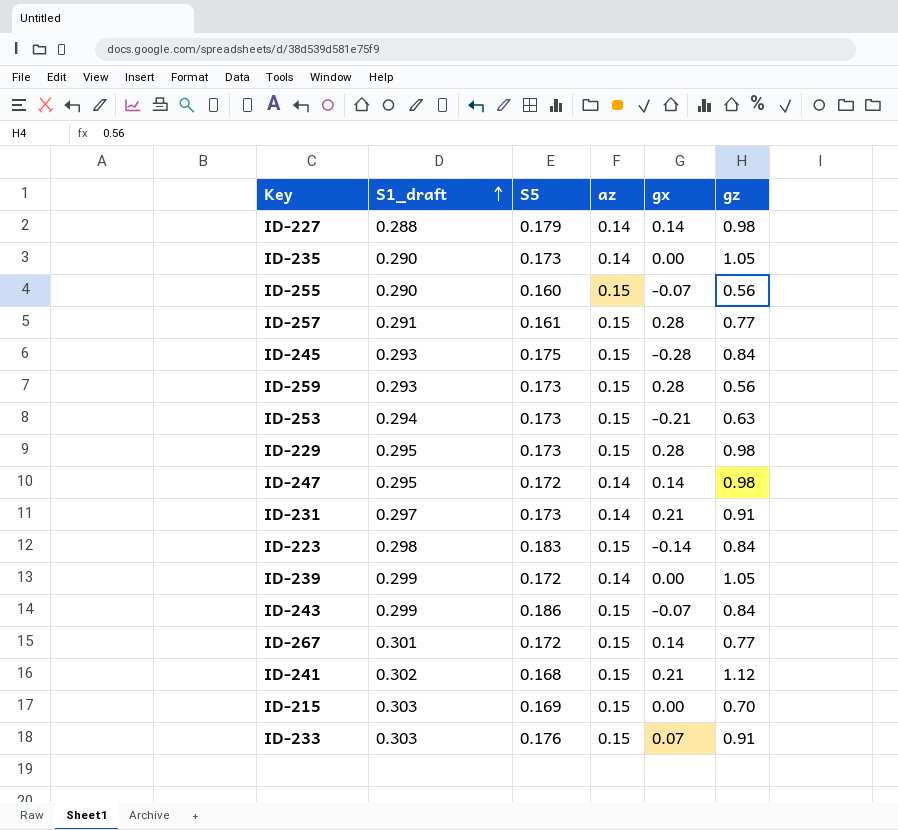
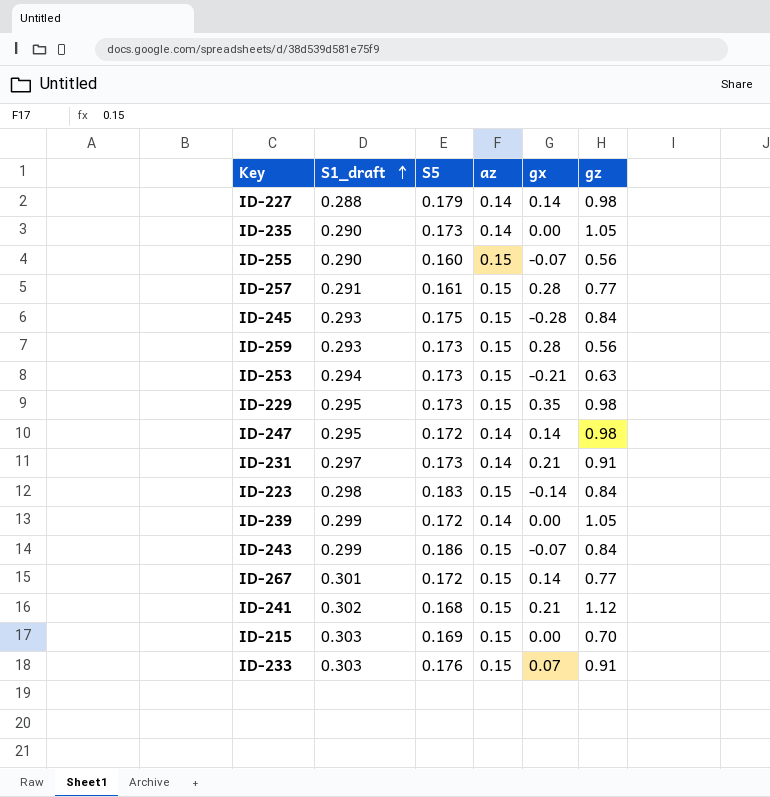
ID-229 | gx: 0.28 -> 0.35

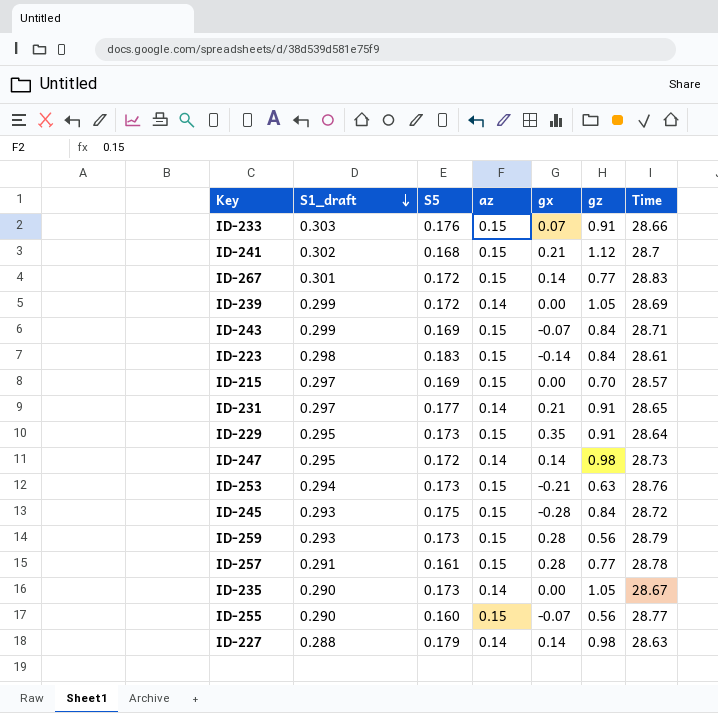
row order: S1_draft ascending -> S1_draft descending
column Time | position: none -> 7
ID-243 | S5: 0.186 -> 0.169
ID-215 | S1_draft: 0.303 -> 0.297
ID-231 | S5: 0.173 -> 0.177
ID-229 | gz: 0.98 -> 0.91

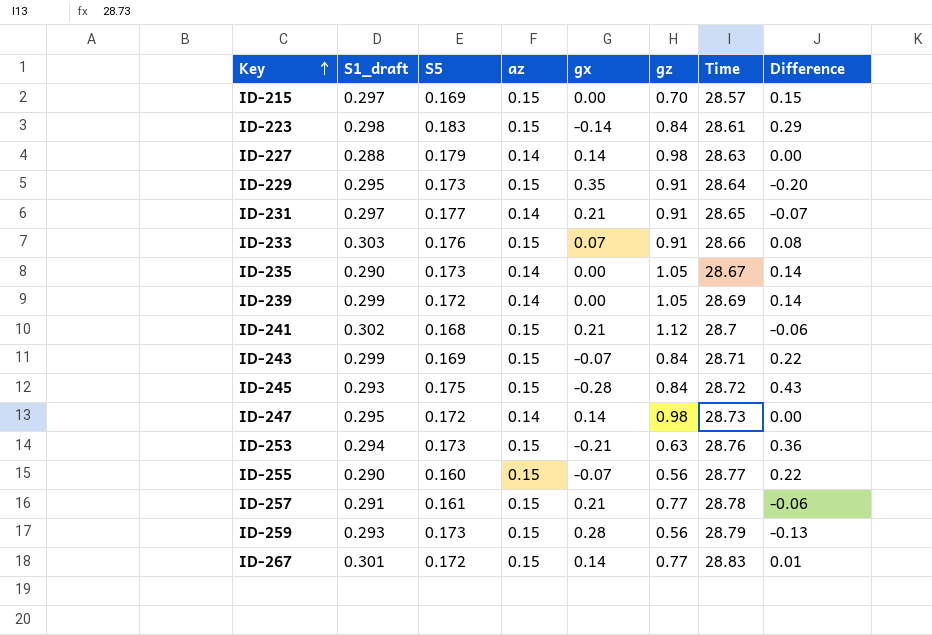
row order: S1_draft descending -> Key ascending
column Difference | formula: none -> [az] - [gx]
ID-257 | gx: 0.28 -> 0.21

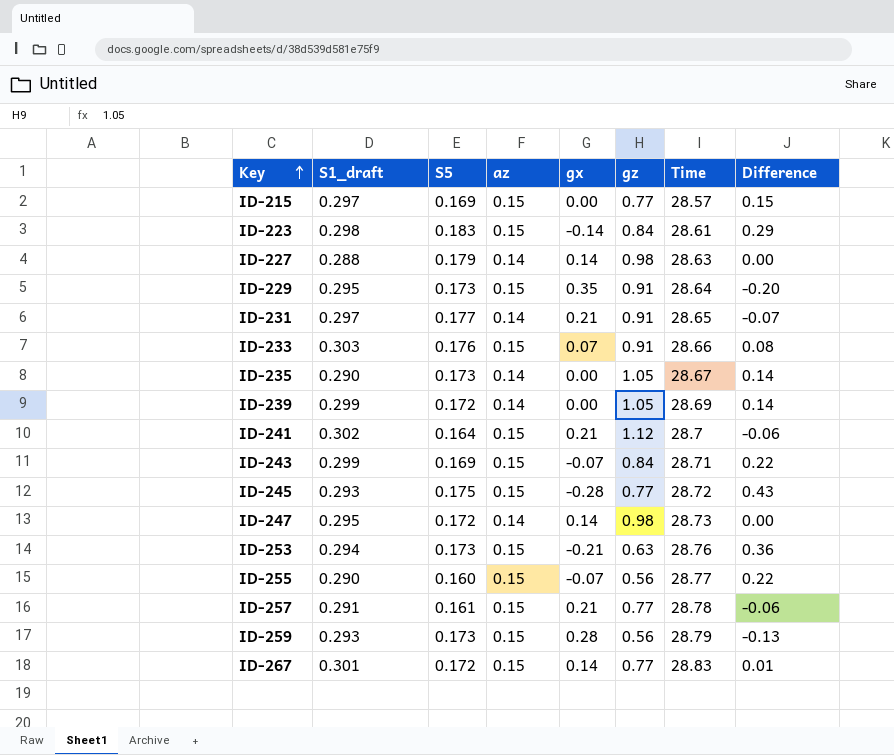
ID-215 | gz: 0.70 -> 0.77
ID-241 | S5: 0.168 -> 0.164
ID-245 | gz: 0.84 -> 0.77

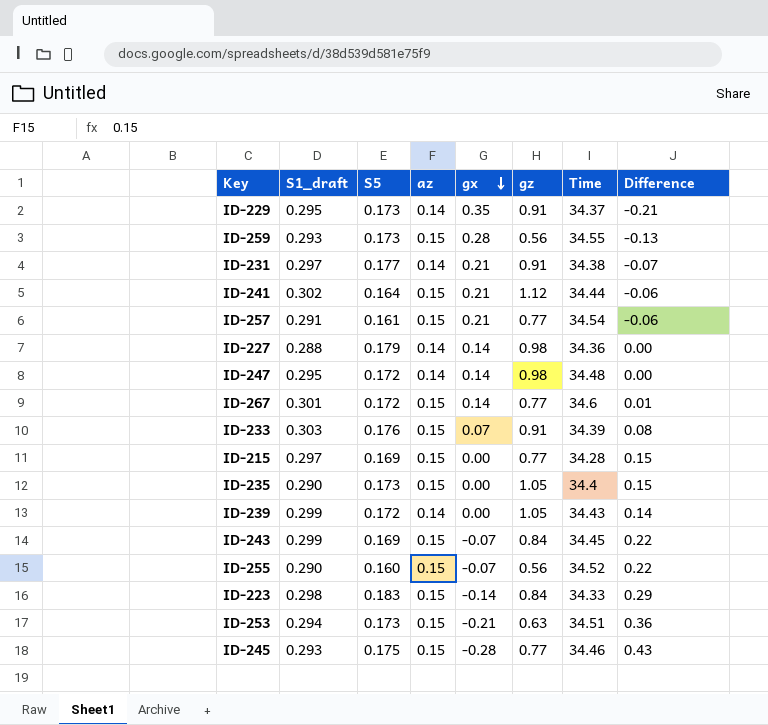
row order: Key ascending -> gx descending
ID-229 | az: 0.15 -> 0.14
ID-229 | Time: 28.64 -> 34.37
ID-229 | Difference: -0.20 -> -0.21
ID-259 | Time: 28.79 -> 34.55
ID-231 | Time: 28.65 -> 34.38
ID-241 | Time: 28.7 -> 34.44
ID-257 | Time: 28.78 -> 34.54
ID-227 | Time: 28.63 -> 34.36
ID-247 | Time: 28.73 -> 34.48
ID-267 | Time: 28.83 -> 34.6
ID-233 | Time: 28.66 -> 34.39
ID-215 | Time: 28.57 -> 34.28
ID-235 | az: 0.14 -> 0.15
ID-235 | Time: 28.67 -> 34.4
ID-235 | Difference: 0.14 -> 0.15
ID-239 | Time: 28.69 -> 34.43
ID-243 | Time: 28.71 -> 34.45
ID-255 | Time: 28.77 -> 34.52
ID-223 | Time: 28.61 -> 34.33
ID-253 | Time: 28.76 -> 34.51
ID-245 | Time: 28.72 -> 34.46

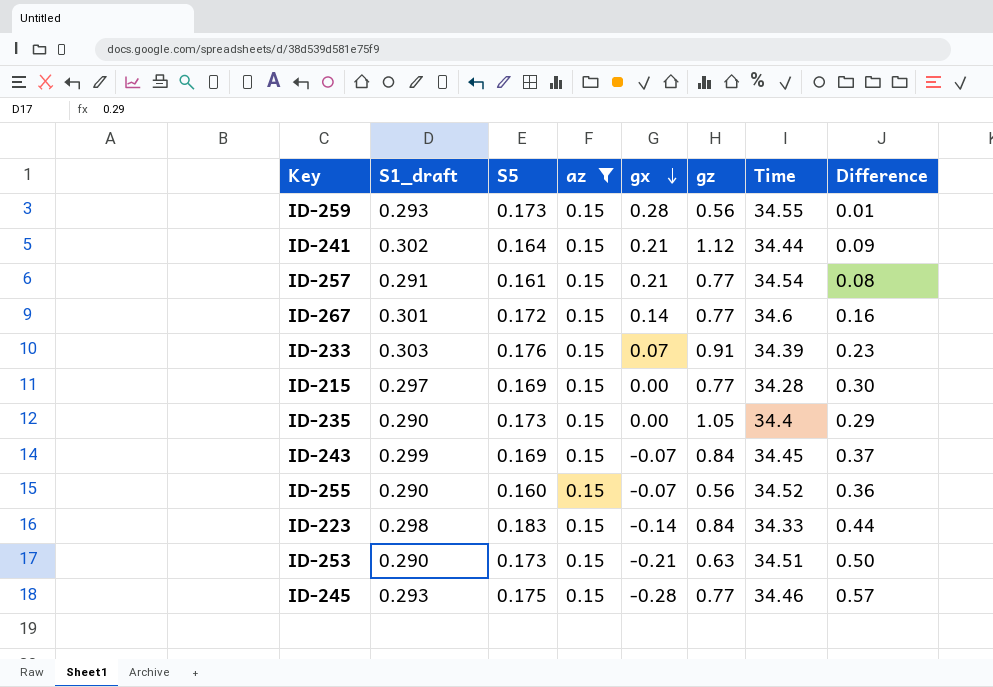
filter: none -> az = 0.15
column Difference | formula: [az] - [gx] -> [S1_draft] - [gx]
ID-253 | S1_draft: 0.294 -> 0.290

